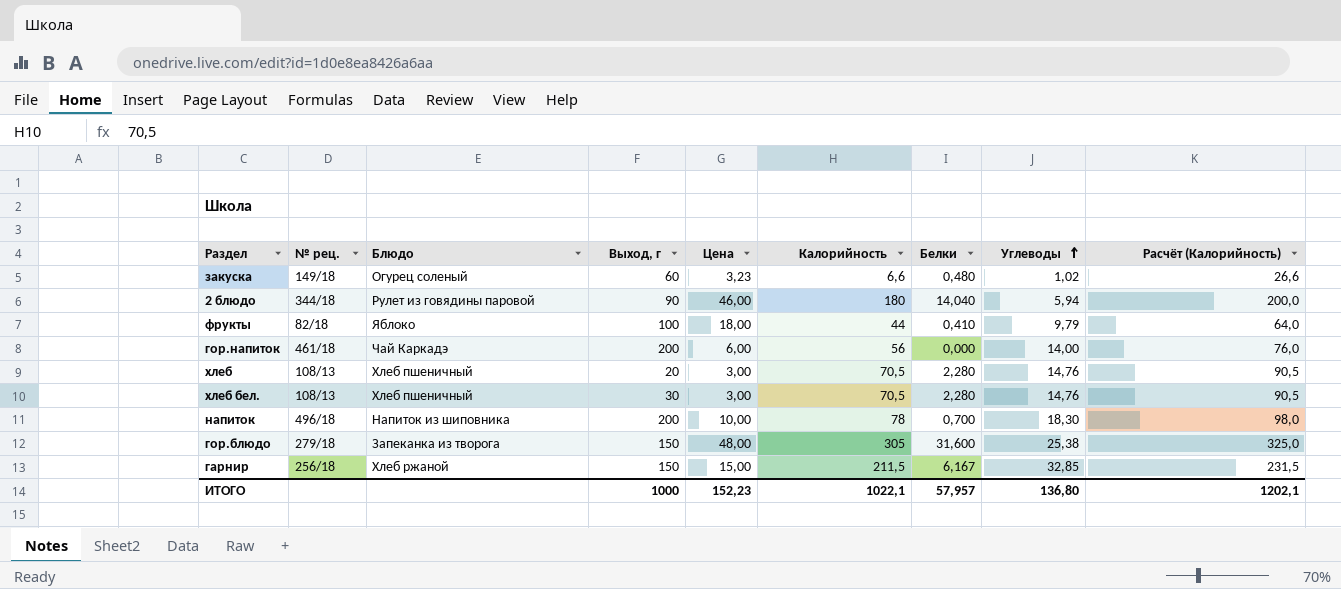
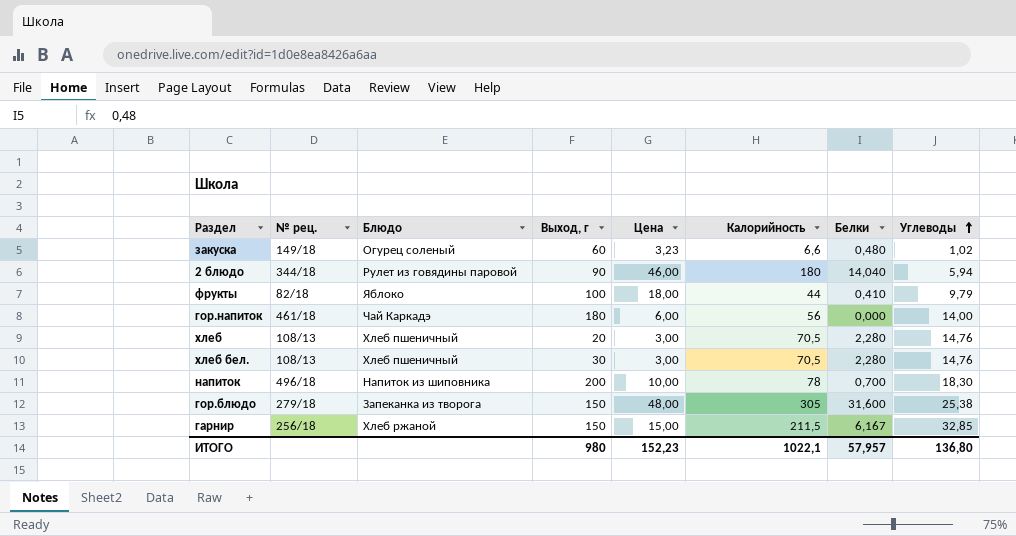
column Расчёт (Калорийность) | formula: [Калорийность] + 20 -> none
гор.напиток | Выход, г: 200 -> 180
ИТОГО | Выход, г: 1000 -> 980

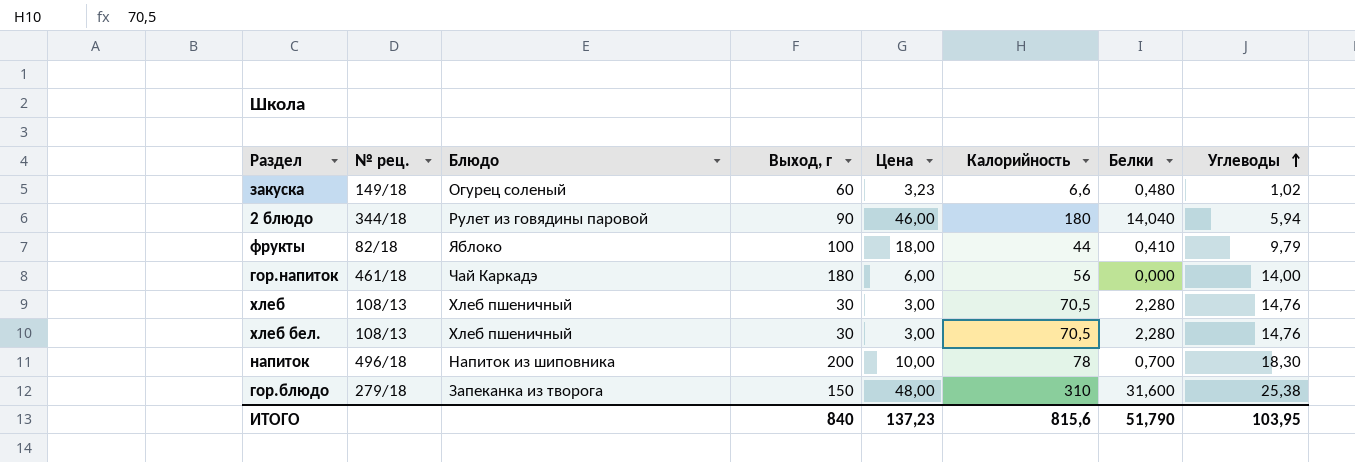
row гарнир: 256/18 | Хлеб ржаной | 150 | 15,00 | 211,5 | 6,167 | 32,85 -> none
хлеб | Выход, г: 20 -> 30
гор.блюдо | Калорийность: 305 -> 310
ИТОГО | Выход, г: 980 -> 840
ИТОГО | Цена: 152,23 -> 137,23
ИТОГО | Калорийность: 1022,1 -> 815,6
ИТОГО | Белки: 57,957 -> 51,790
ИТОГО | Углеводы: 136,80 -> 103,95

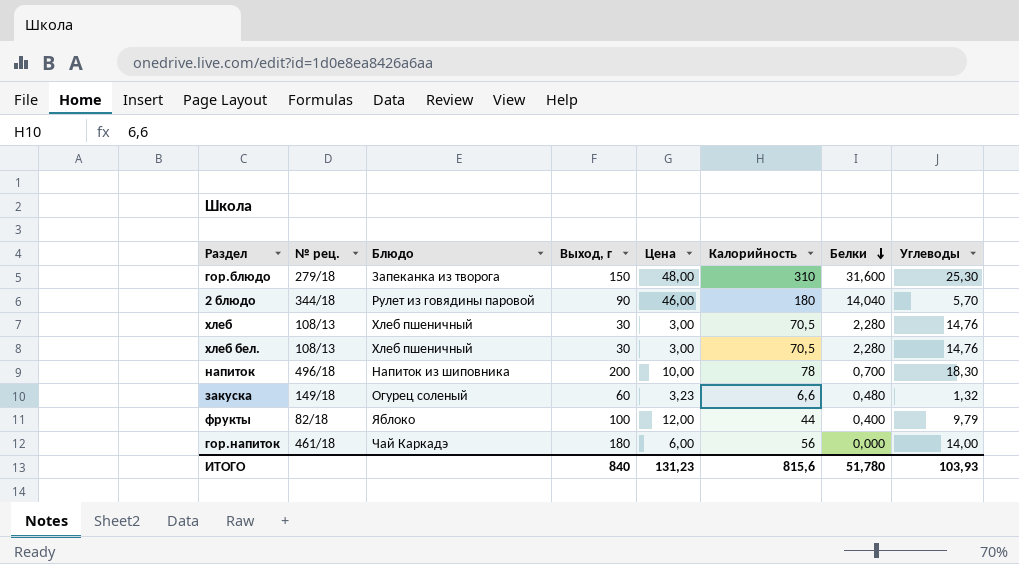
row order: Углеводы ascending -> Белки descending
гор.блюдо | Углеводы: 25,38 -> 25,30
2 блюдо | Углеводы: 5,94 -> 5,70
закуска | Углеводы: 1,02 -> 1,32
фрукты | Цена: 18,00 -> 12,00
фрукты | Белки: 0,410 -> 0,400
ИТОГО | Цена: 137,23 -> 131,23
ИТОГО | Белки: 51,790 -> 51,780
ИТОГО | Углеводы: 103,95 -> 103,93

